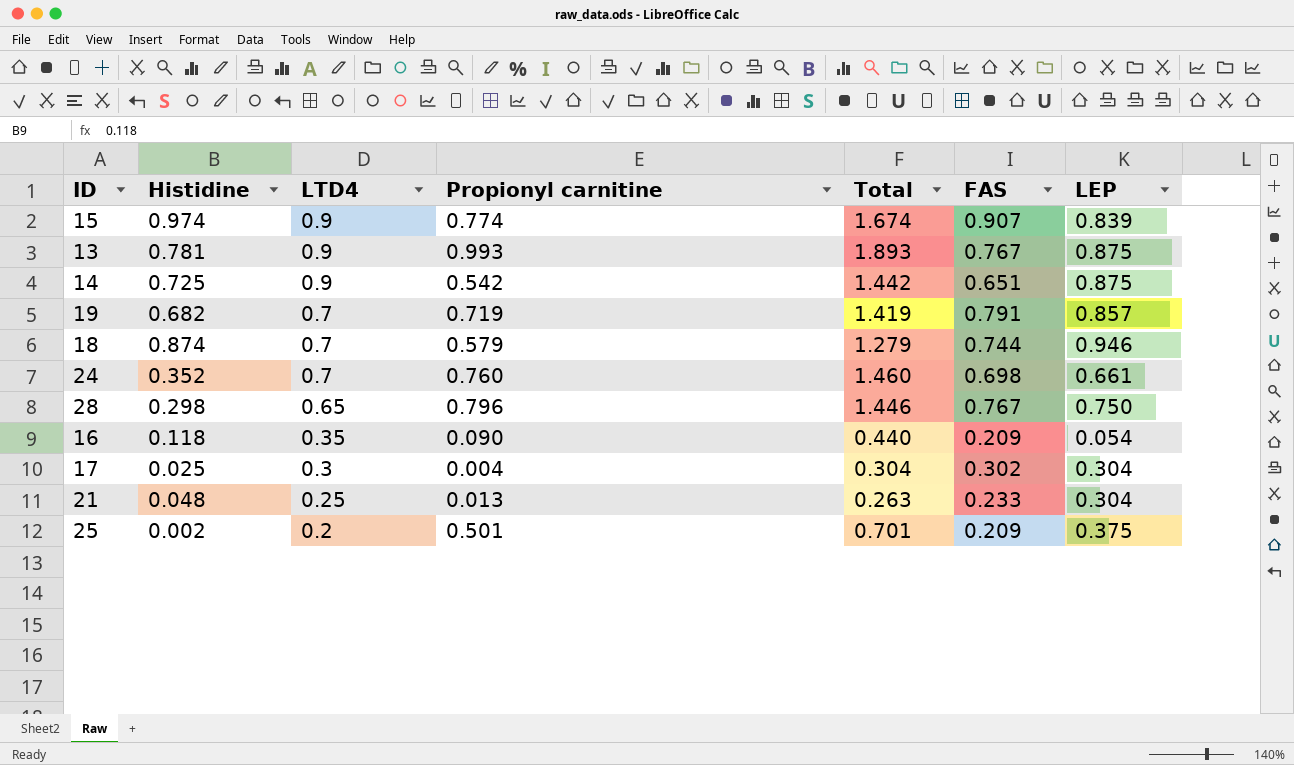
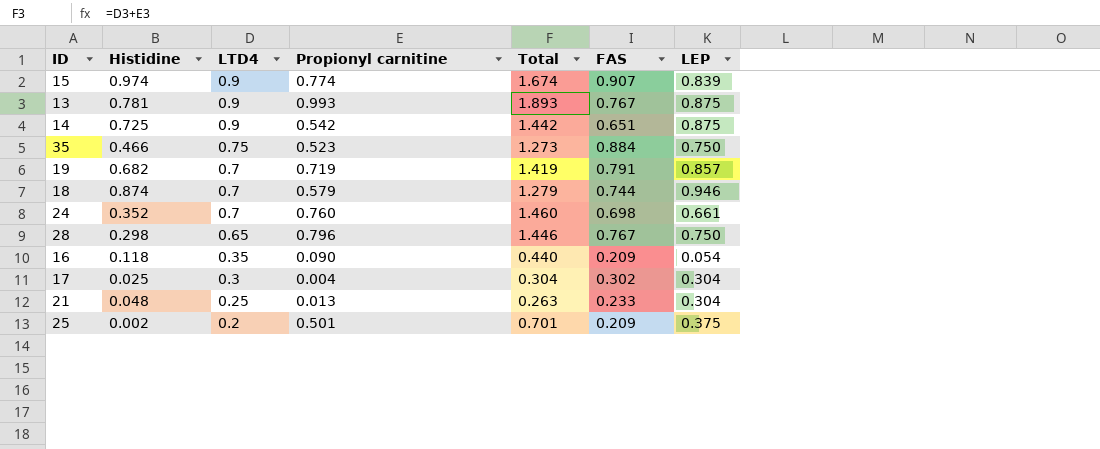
row 35: none -> 0.466 | 0.75 | 0.523 | 1.273 | 0.884 | 0.750

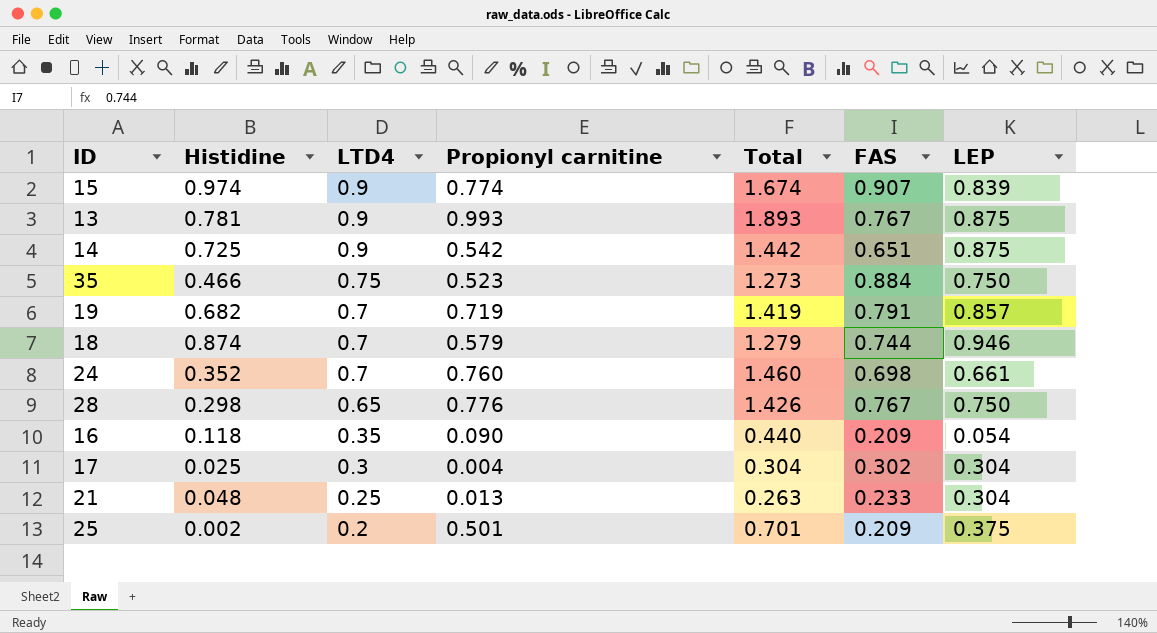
28 | Propionyl carnitine: 0.796 -> 0.776
28 | Total: 1.446 -> 1.426

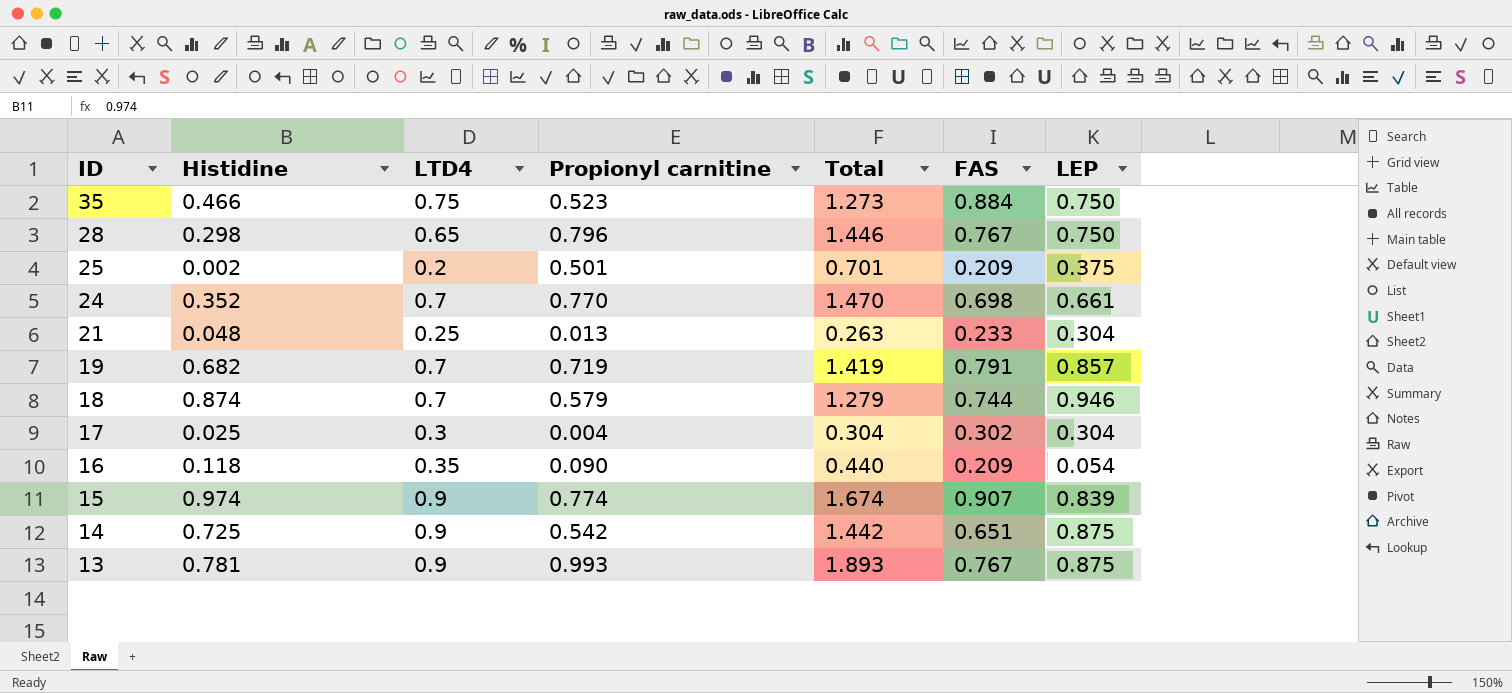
row order: LTD4 descending -> ID descending
28 | Propionyl carnitine: 0.776 -> 0.796
28 | Total: 1.426 -> 1.446
24 | Propionyl carnitine: 0.760 -> 0.770
24 | Total: 1.460 -> 1.470

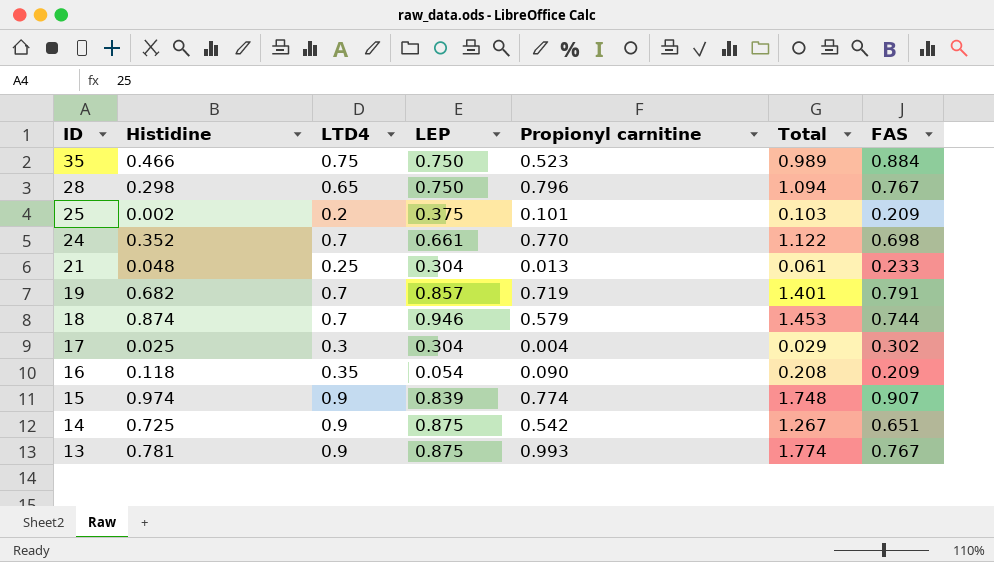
column LEP | position: 7 -> 4
column Total | formula: [LTD4] + [Propionyl carnitine] -> [Histidine] + [Propionyl carnitine]
25 | Propionyl carnitine: 0.501 -> 0.101

